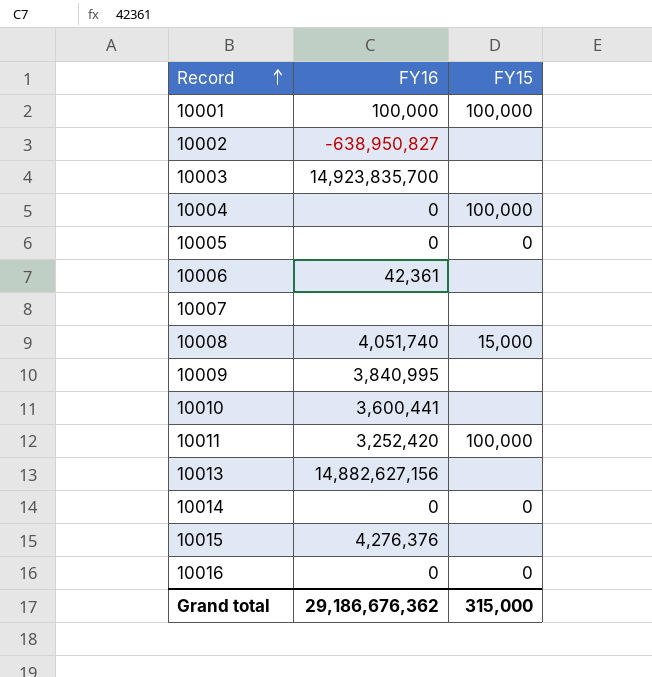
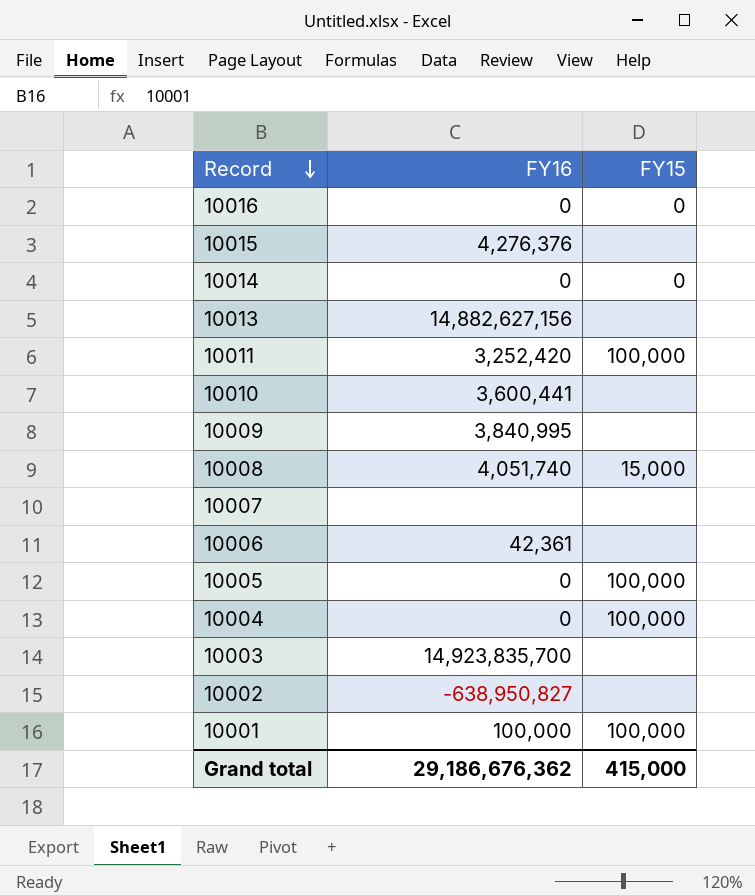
row order: Record ascending -> Record descending
10005 | FY15: 0 -> 100,000
Grand total | FY15: 315,000 -> 415,000

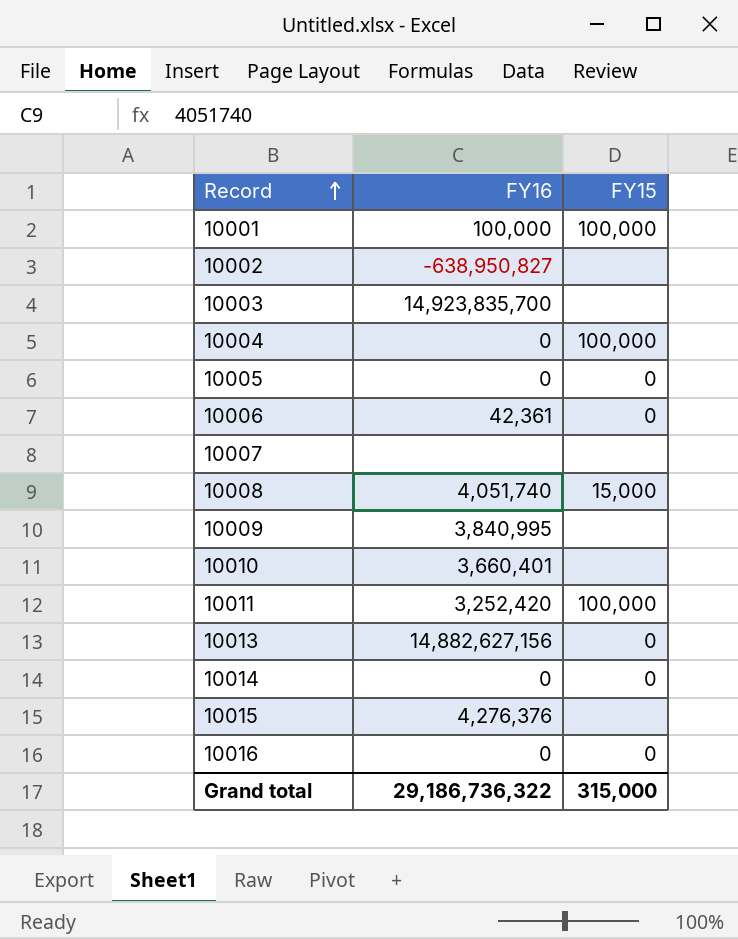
row order: Record descending -> Record ascending
10005 | FY15: 100,000 -> 0
10006 | FY15: none -> 0
10010 | FY16: 3,600,441 -> 3,660,401
10013 | FY15: none -> 0
Grand total | FY16: 29,186,676,362 -> 29,186,736,322
Grand total | FY15: 415,000 -> 315,000

